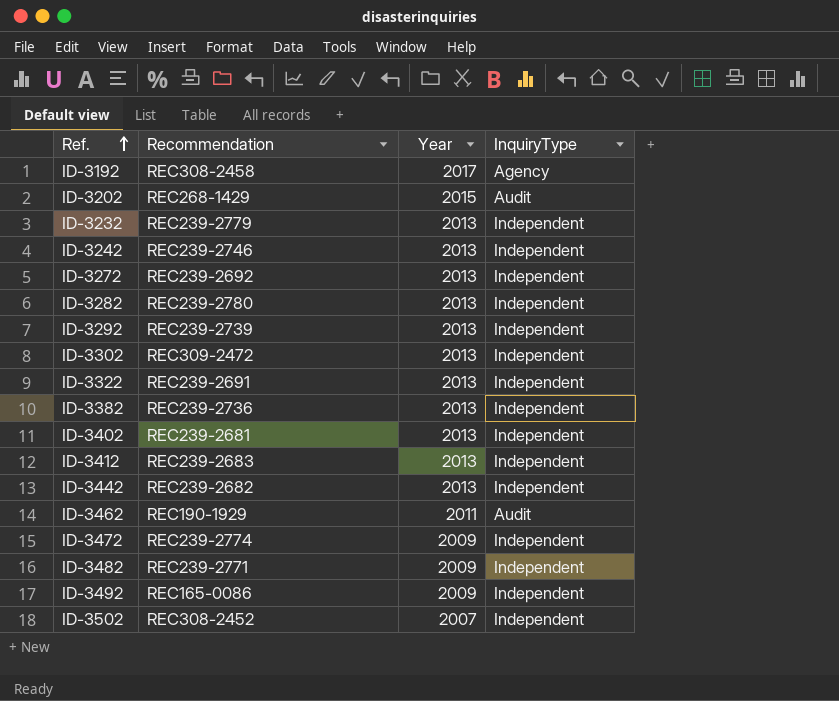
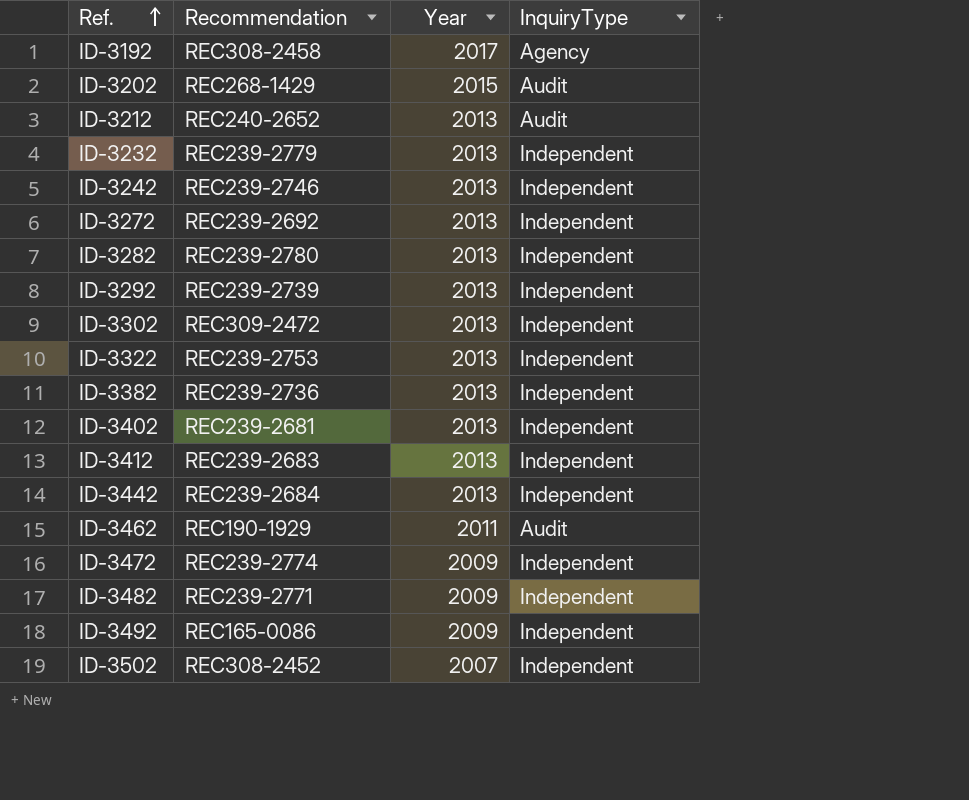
row ID-3212: none -> REC240-2652 | 2013 | Audit
ID-3322 | Recommendation: REC239-2691 -> REC239-2753
ID-3442 | Recommendation: REC239-2682 -> REC239-2684

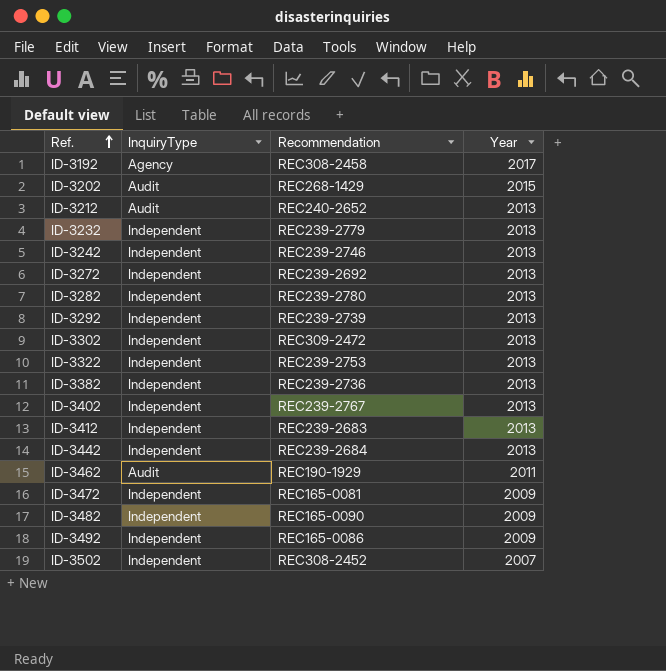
column InquiryType | position: 4 -> 2
ID-3402 | Recommendation: REC239-2681 -> REC239-2767
ID-3472 | Recommendation: REC239-2774 -> REC165-0081
ID-3482 | Recommendation: REC239-2771 -> REC165-0090

